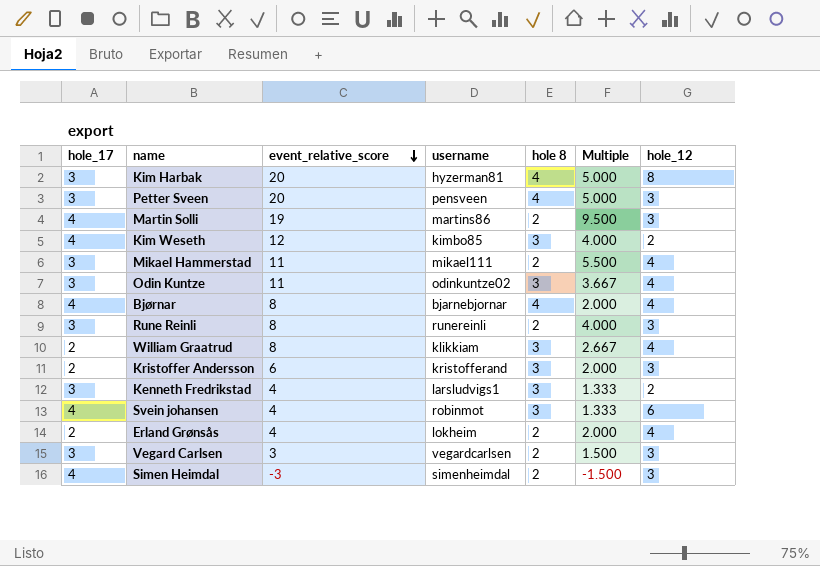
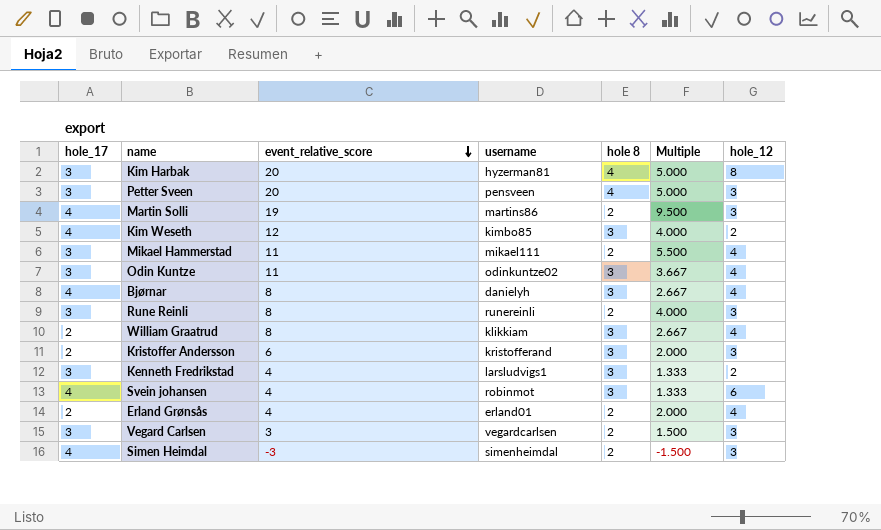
Bjørnar | username: bjarnebjornar -> danielyh
Bjørnar | hole 8: 4 -> 3
Bjørnar | Multiple: 2.000 -> 2.667
Erland Grønsås | username: lokheim -> erland01

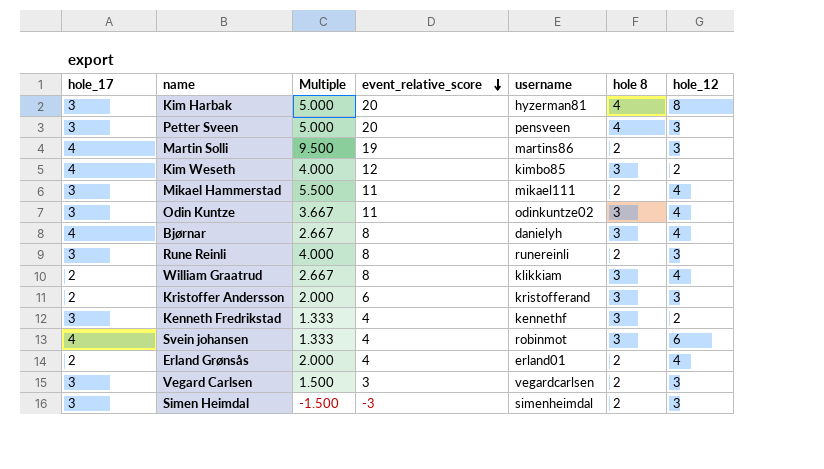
column Multiple | position: 6 -> 3
Kenneth Fredrikstad | username: larsludvigs1 -> kennethf
Simen Heimdal | hole_17: 4 -> 3

